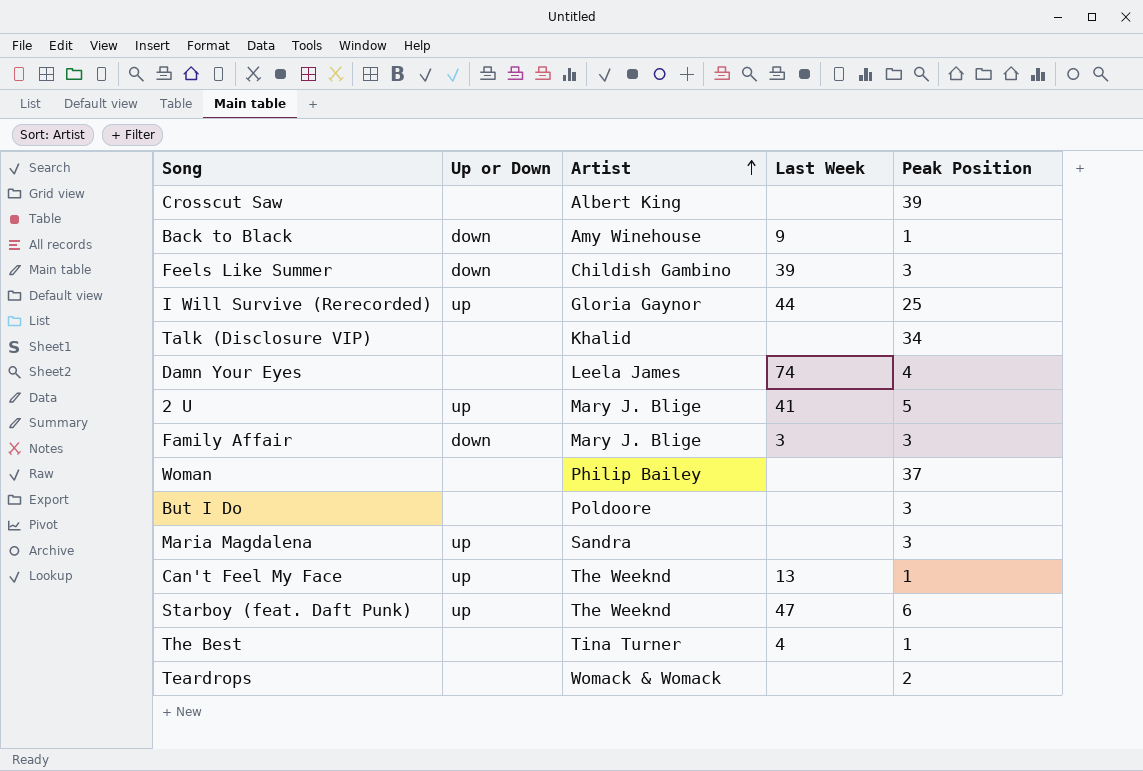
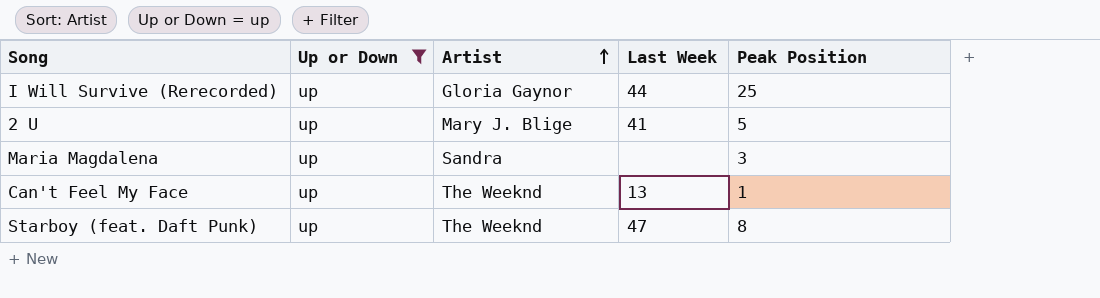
filter: none -> Up or Down = up
Starboy (feat. Daft Punk) | Peak Position: 6 -> 8

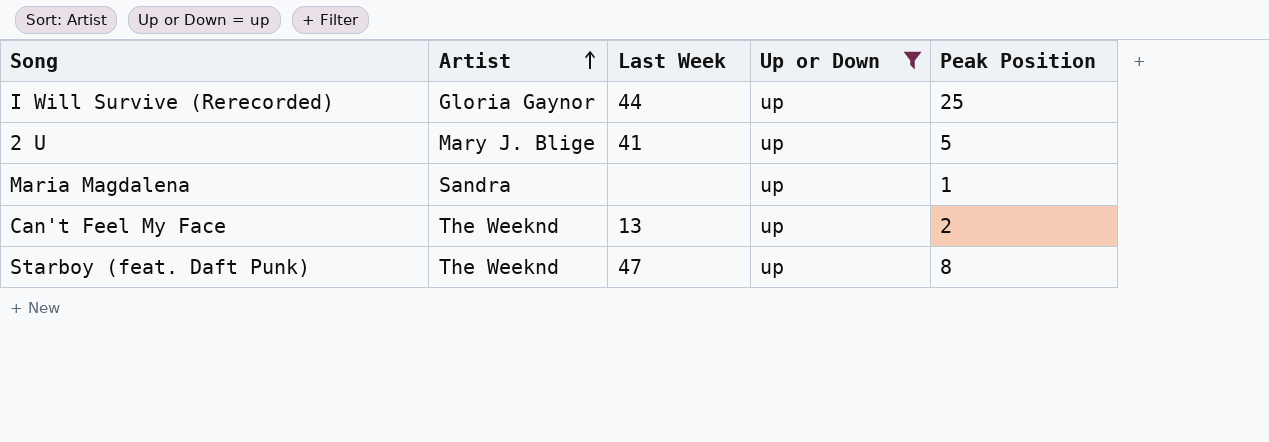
column Up or Down | position: 2 -> 4
Maria Magdalena | Peak Position: 3 -> 1
Can't Feel My Face | Peak Position: 1 -> 2

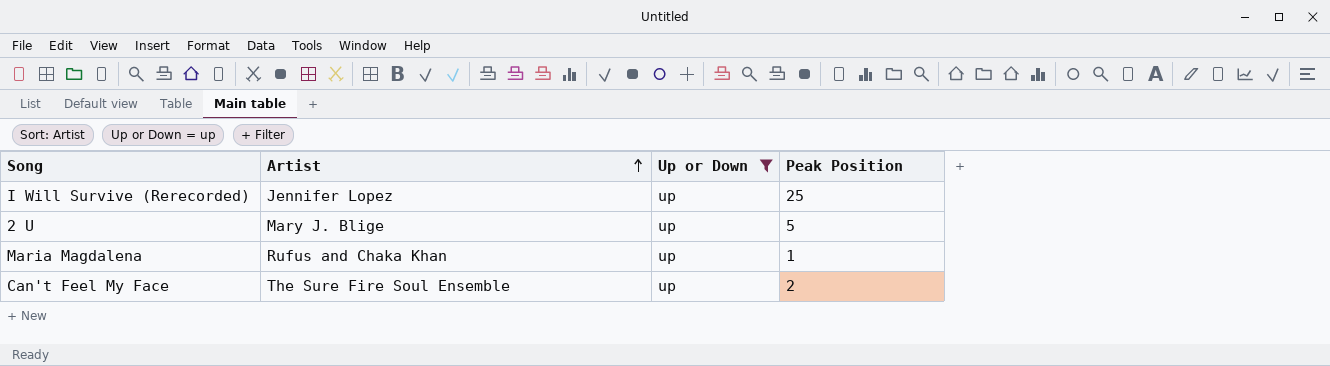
column Last Week | position: 3 -> none
row Starboy (feat. Daft Punk): The Weeknd | 47 | up | 8 -> none
I Will Survive (Rerecorded) | Artist: Gloria Gaynor -> Jennifer Lopez
Maria Magdalena | Artist: Sandra -> Rufus and Chaka Khan
Can't Feel My Face | Artist: The Weeknd -> The Sure Fire Soul Ensemble

